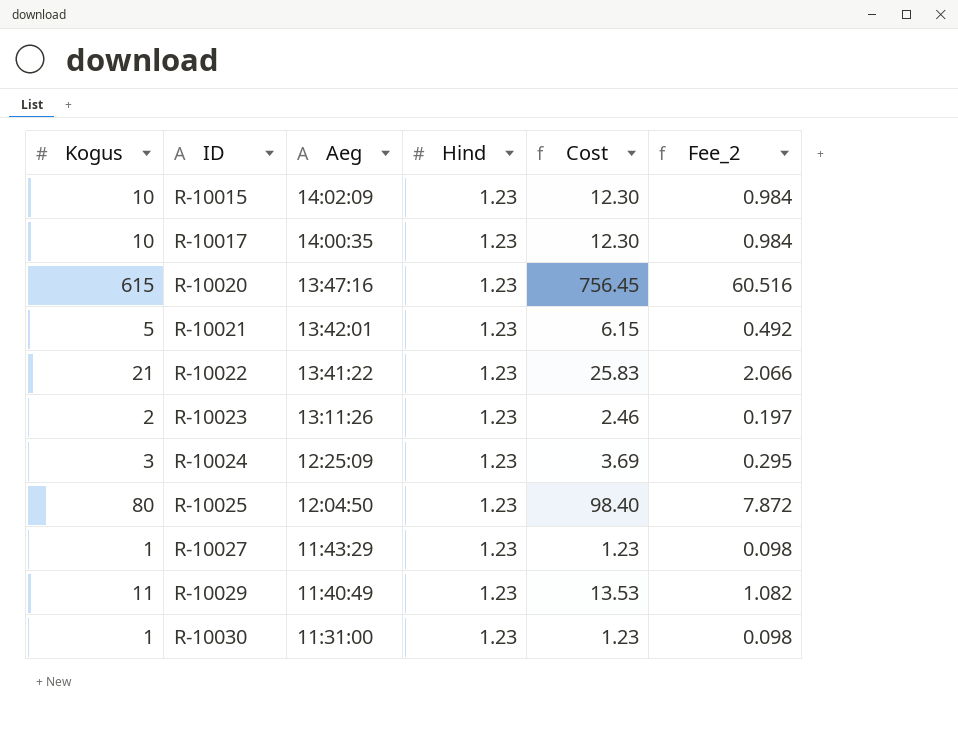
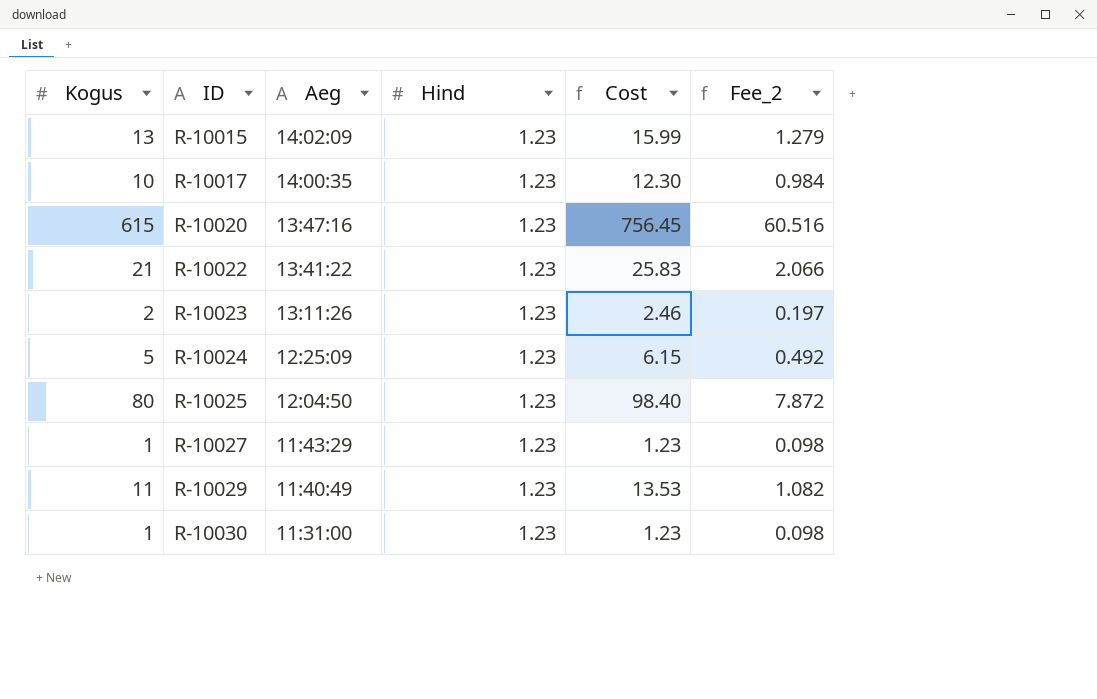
row R-10021: 5 | 13:42:01 | 1.23 | 6.15 | 0.492 -> none
R-10015 | Kogus: 10 -> 13
R-10015 | Cost: 12.30 -> 15.99
R-10015 | Fee_2: 0.984 -> 1.279
R-10024 | Kogus: 3 -> 5
R-10024 | Cost: 3.69 -> 6.15
R-10024 | Fee_2: 0.295 -> 0.492

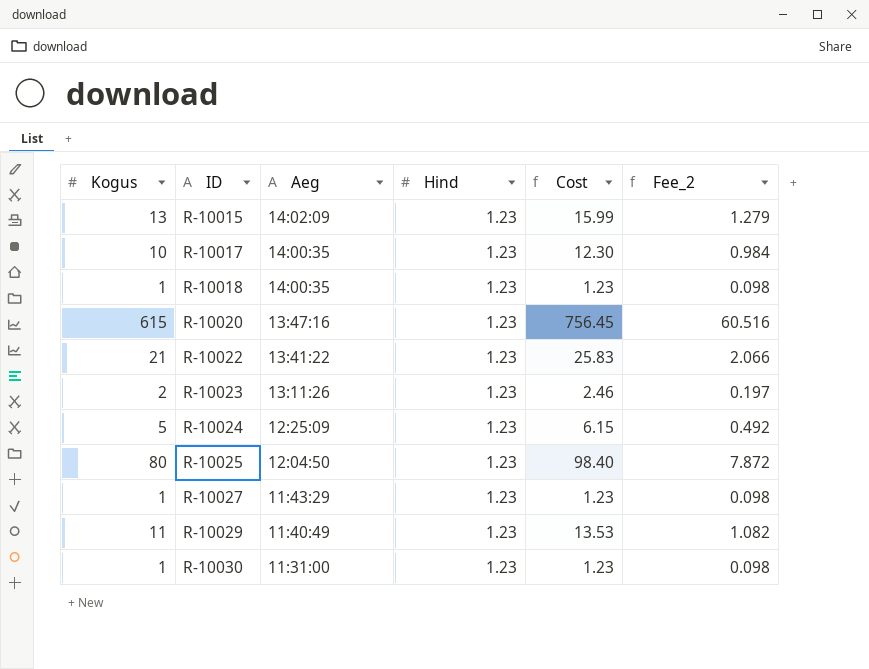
row R-10018: none -> 1 | 14:00:35 | 1.23 | 1.23 | 0.098

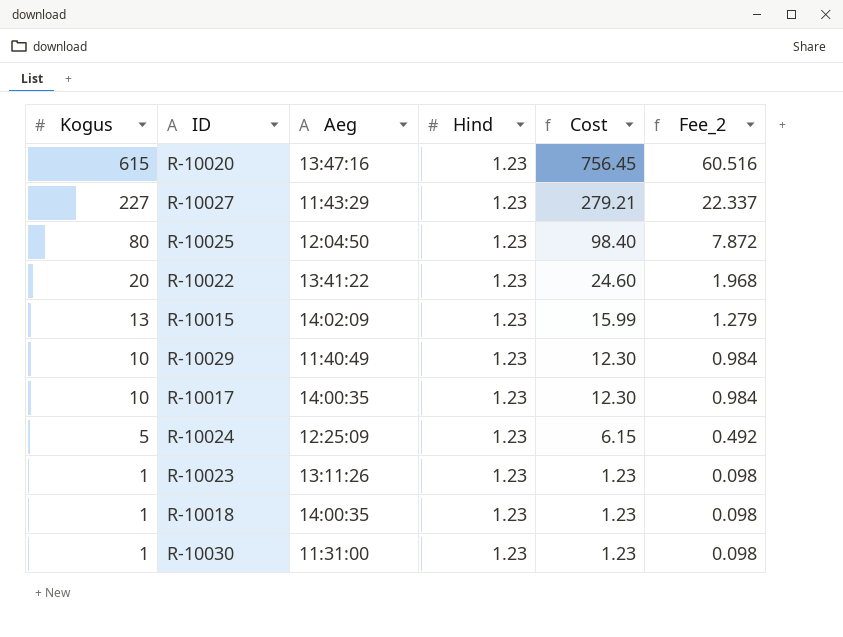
row order: ID ascending -> Kogus descending
R-10027 | Kogus: 1 -> 227
R-10027 | Cost: 1.23 -> 279.21
R-10027 | Fee_2: 0.098 -> 22.337
R-10022 | Kogus: 21 -> 20
R-10022 | Cost: 25.83 -> 24.60
R-10022 | Fee_2: 2.066 -> 1.968
R-10029 | Kogus: 11 -> 10
R-10029 | Cost: 13.53 -> 12.30
R-10029 | Fee_2: 1.082 -> 0.984
R-10023 | Kogus: 2 -> 1
R-10023 | Cost: 2.46 -> 1.23
R-10023 | Fee_2: 0.197 -> 0.098

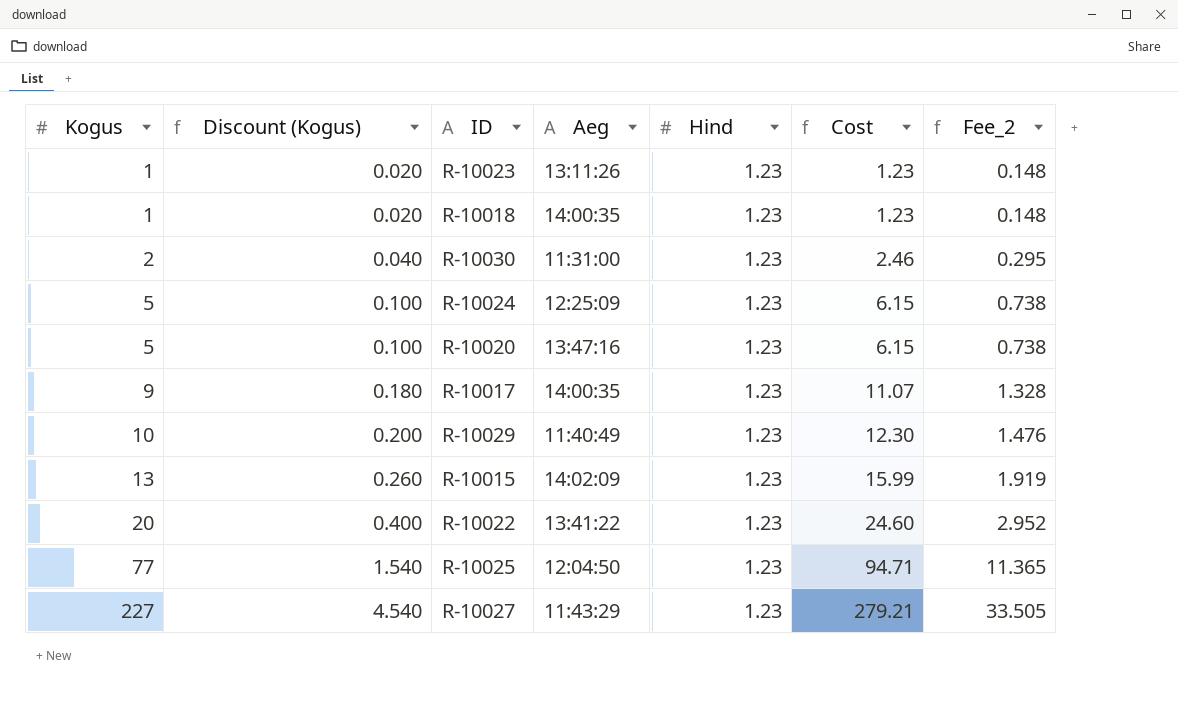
row order: Kogus descending -> Kogus ascending
column Discount (Kogus) | formula: none -> [Kogus] * 0.02
column Fee_2 | formula: [Cost] * 0.08 -> [Cost] * 0.12
R-10030 | Kogus: 1 -> 2
R-10030 | Cost: 1.23 -> 2.46
R-10020 | Kogus: 615 -> 5
R-10020 | Cost: 756.45 -> 6.15
R-10017 | Kogus: 10 -> 9
R-10017 | Cost: 12.30 -> 11.07
R-10025 | Kogus: 80 -> 77
R-10025 | Cost: 98.40 -> 94.71

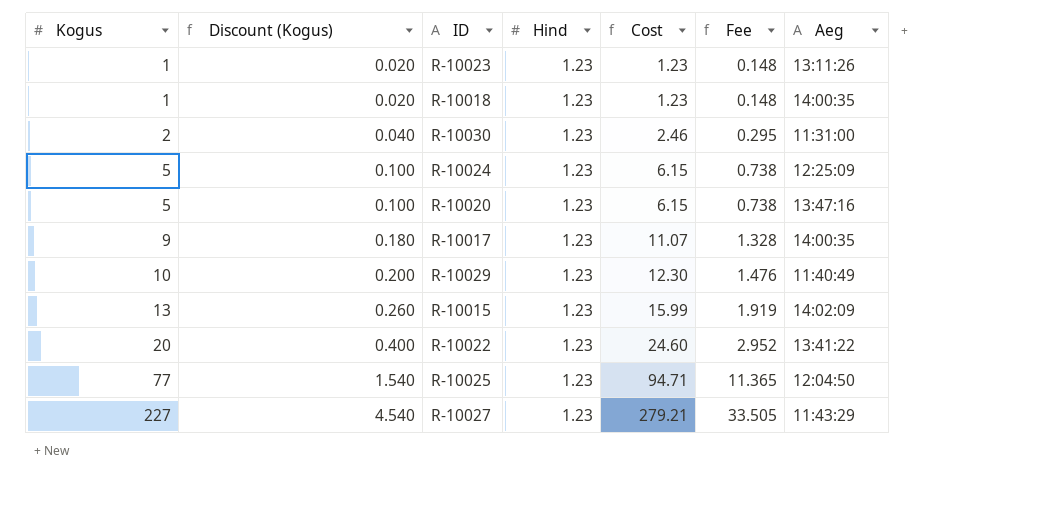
column name: Fee_2 -> Fee
column Aeg | position: 4 -> 7

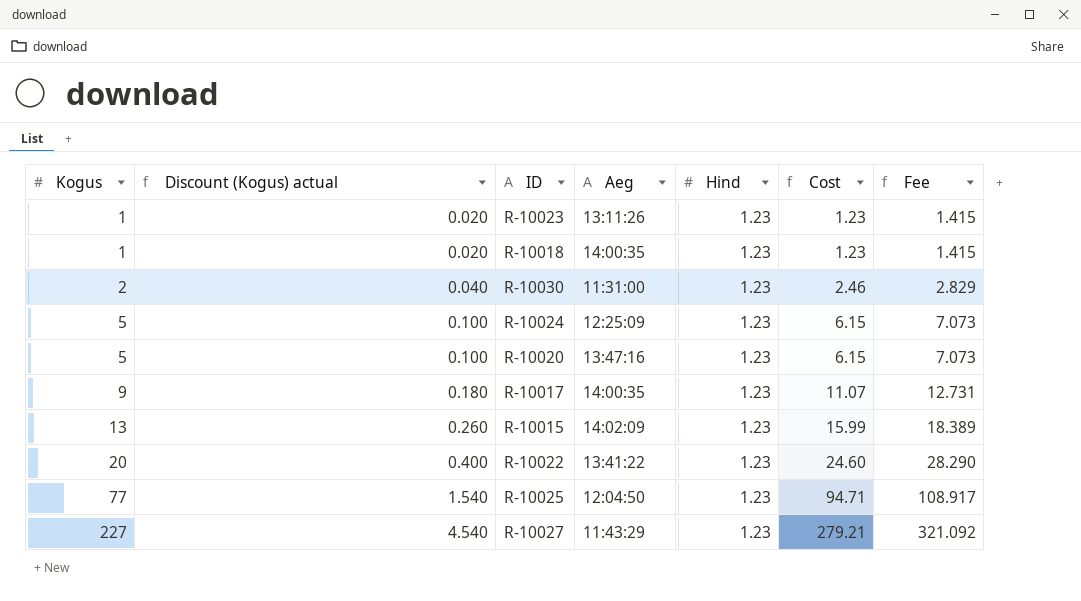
column name: Discount (Kogus) -> Discount (Kogus) actual
column Aeg | position: 7 -> 4
column Fee | formula: [Cost] * 0.12 -> [Cost] * 1.15
row R-10029: 10 | 0.200 | 1.23 | 12.30 | 1.476 | 11:40:49 -> none

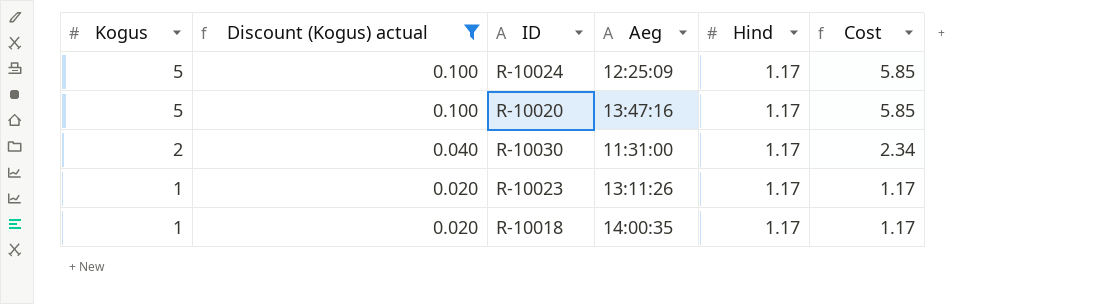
filter: none -> Discount (Kogus) actual <= 0.100
row order: Kogus ascending -> Kogus descending
column Fee | formula: [Cost] * 1.15 -> none
R-10024 | Hind: 1.23 -> 1.17
R-10024 | Cost: 6.15 -> 5.85
R-10020 | Hind: 1.23 -> 1.17
R-10020 | Cost: 6.15 -> 5.85
R-10030 | Hind: 1.23 -> 1.17
R-10030 | Cost: 2.46 -> 2.34
R-10023 | Hind: 1.23 -> 1.17
R-10023 | Cost: 1.23 -> 1.17
R-10018 | Hind: 1.23 -> 1.17
R-10018 | Cost: 1.23 -> 1.17

